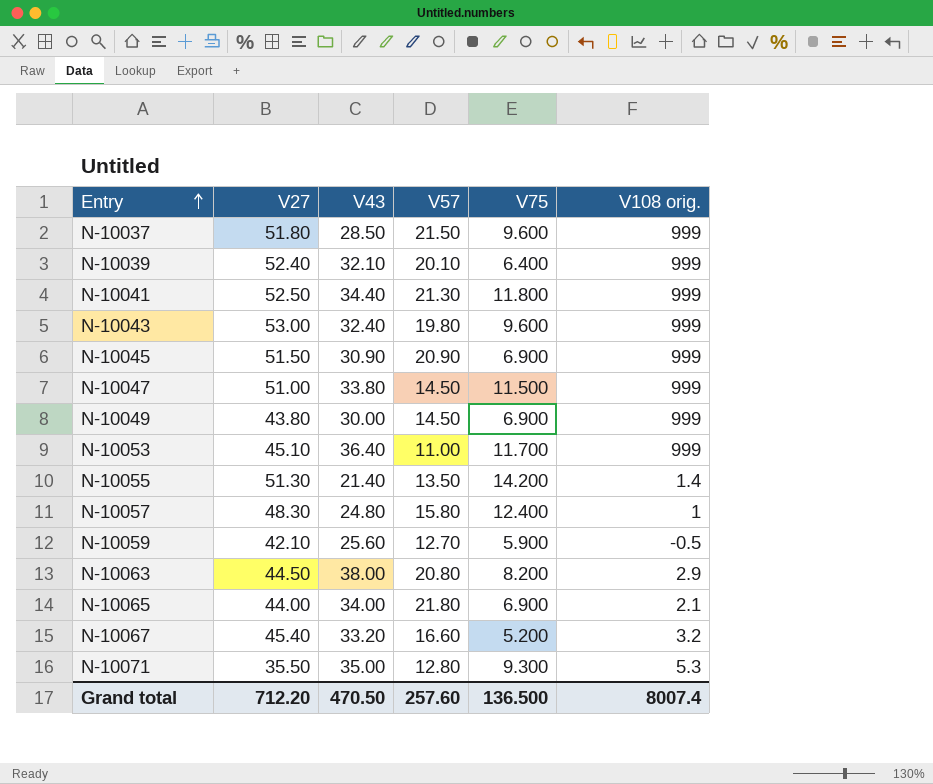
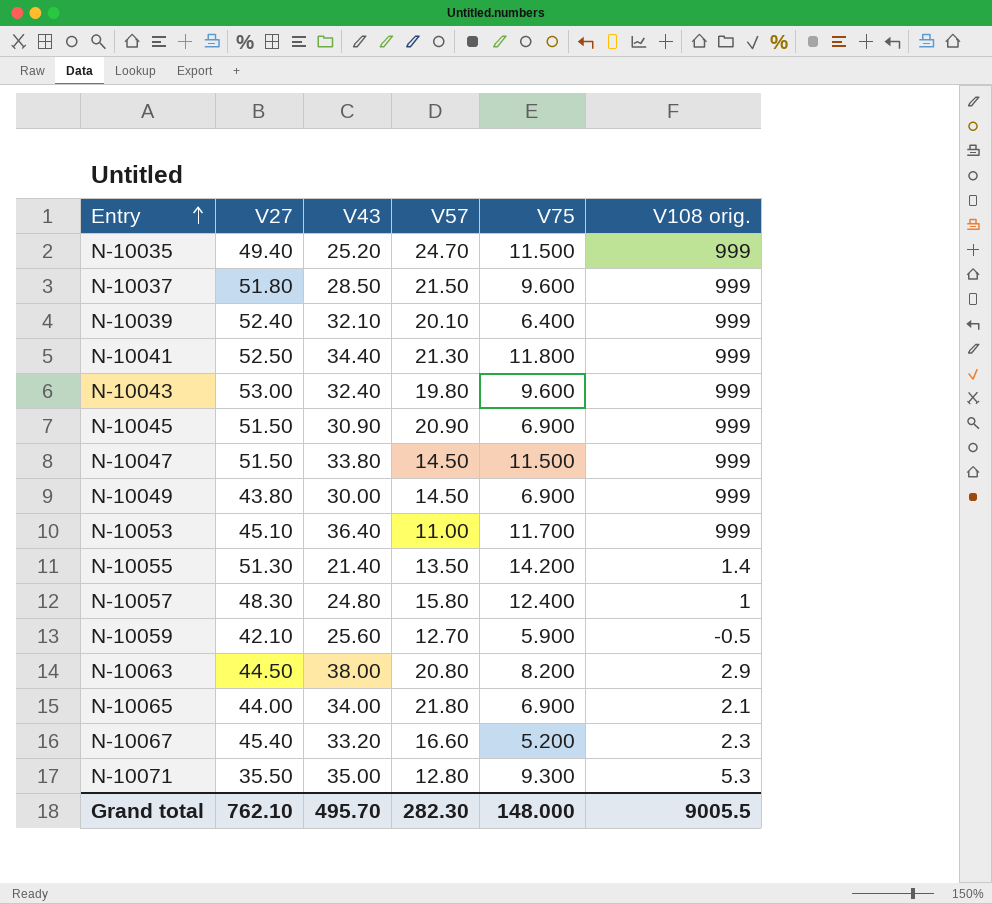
row N-10035: none -> 49.40 | 25.20 | 24.70 | 11.500 | 999
N-10047 | V27: 51.00 -> 51.50
N-10067 | V108 orig.: 3.2 -> 2.3
Grand total | V27: 712.20 -> 762.10
Grand total | V43: 470.50 -> 495.70
Grand total | V57: 257.60 -> 282.30
Grand total | V75: 136.500 -> 148.000
Grand total | V108 orig.: 8007.4 -> 9005.5

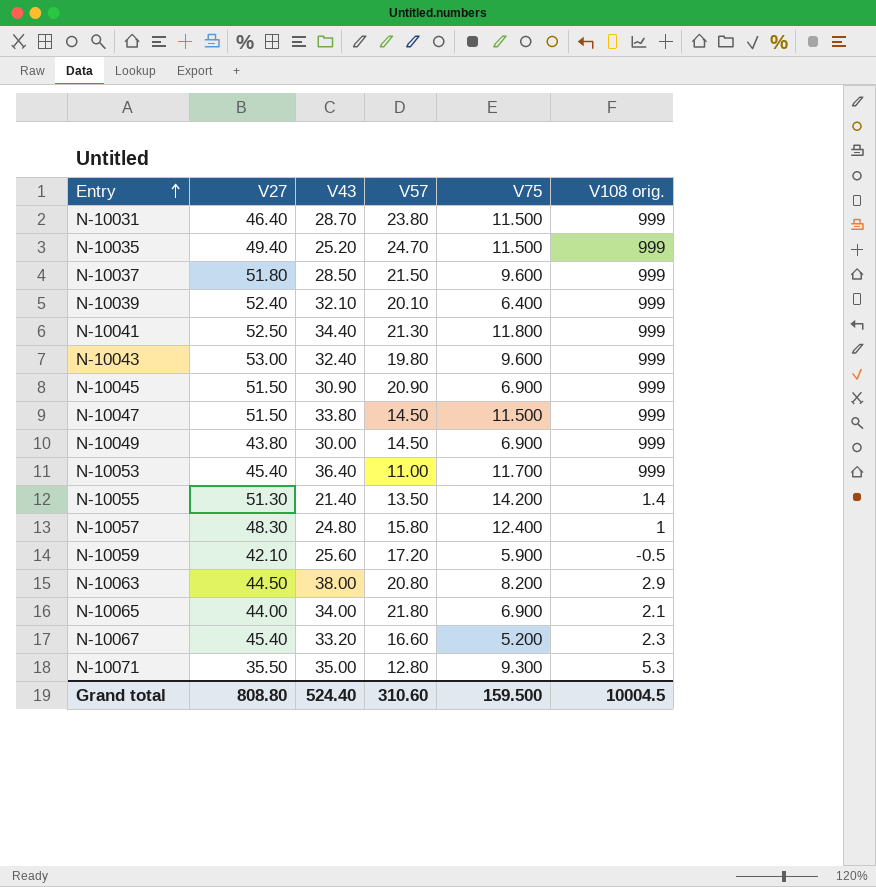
row N-10031: none -> 46.40 | 28.70 | 23.80 | 11.500 | 999
N-10053 | V27: 45.10 -> 45.40
N-10059 | V57: 12.70 -> 17.20
Grand total | V27: 762.10 -> 808.80
Grand total | V43: 495.70 -> 524.40
Grand total | V57: 282.30 -> 310.60
Grand total | V75: 148.000 -> 159.500
Grand total | V108 orig.: 9005.5 -> 10004.5

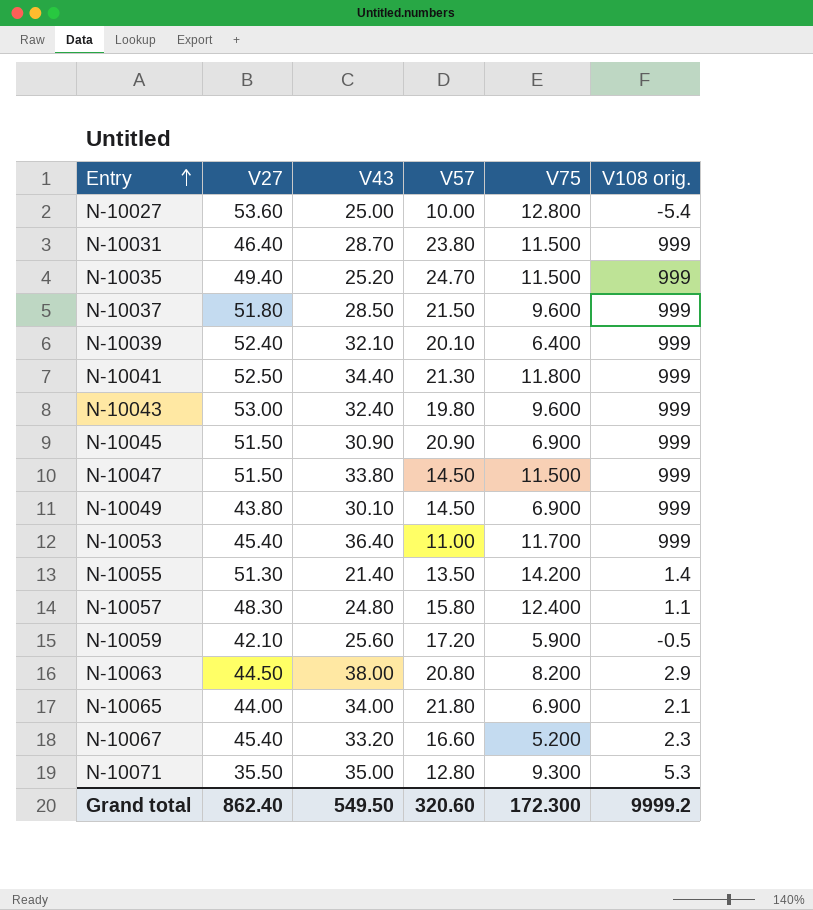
row N-10027: none -> 53.60 | 25.00 | 10.00 | 12.800 | -5.4
N-10049 | V43: 30.00 -> 30.10
N-10057 | V108 orig.: 1 -> 1.1
Grand total | V27: 808.80 -> 862.40
Grand total | V43: 524.40 -> 549.50
Grand total | V57: 310.60 -> 320.60
Grand total | V75: 159.500 -> 172.300
Grand total | V108 orig.: 10004.5 -> 9999.2

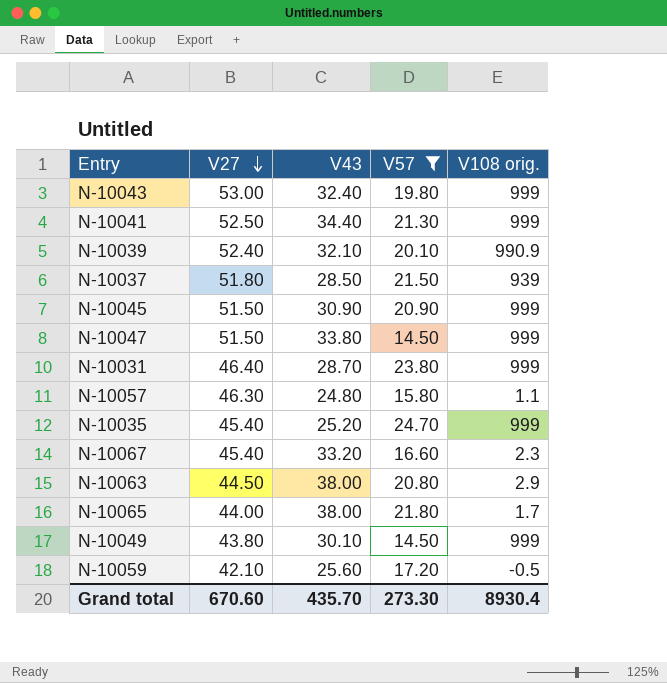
filter: none -> V57 >= 14.50
row order: Entry ascending -> V27 descending
column V75 | position: 5 -> none
N-10039 | V108 orig.: 999 -> 990.9
N-10037 | V108 orig.: 999 -> 939
N-10057 | V27: 48.30 -> 46.30
N-10035 | V27: 49.40 -> 45.40
N-10065 | V43: 34.00 -> 38.00
N-10065 | V108 orig.: 2.1 -> 1.7
Grand total | V27: 862.40 -> 670.60
Grand total | V43: 549.50 -> 435.70
Grand total | V57: 320.60 -> 273.30
Grand total | V108 orig.: 9999.2 -> 8930.4

